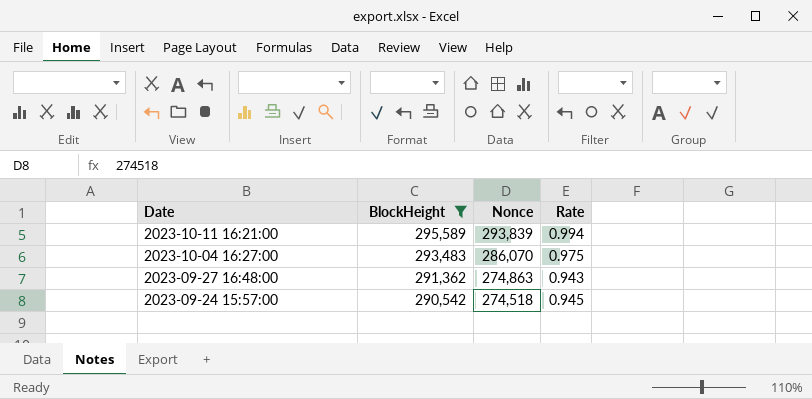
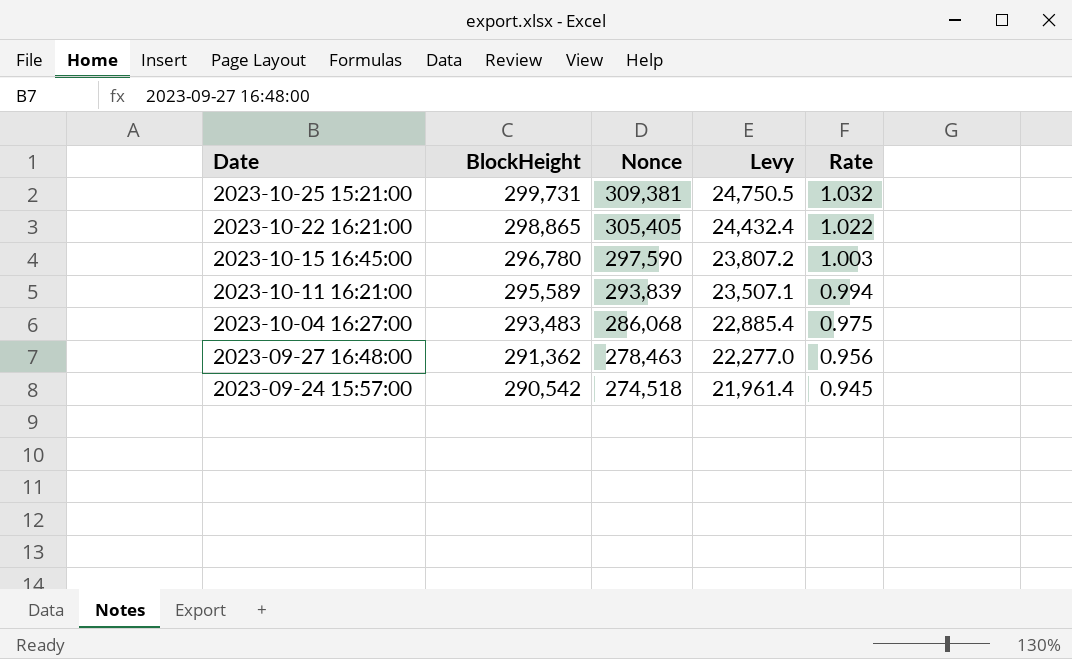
filter: BlockHeight <= 295,589 -> none
column Levy | formula: none -> [Nonce] * 0.08
2023-10-04 16:27:00 | Nonce: 286,070 -> 286,068
2023-09-27 16:48:00 | Nonce: 274,863 -> 278,463
2023-09-27 16:48:00 | Rate: 0.943 -> 0.956

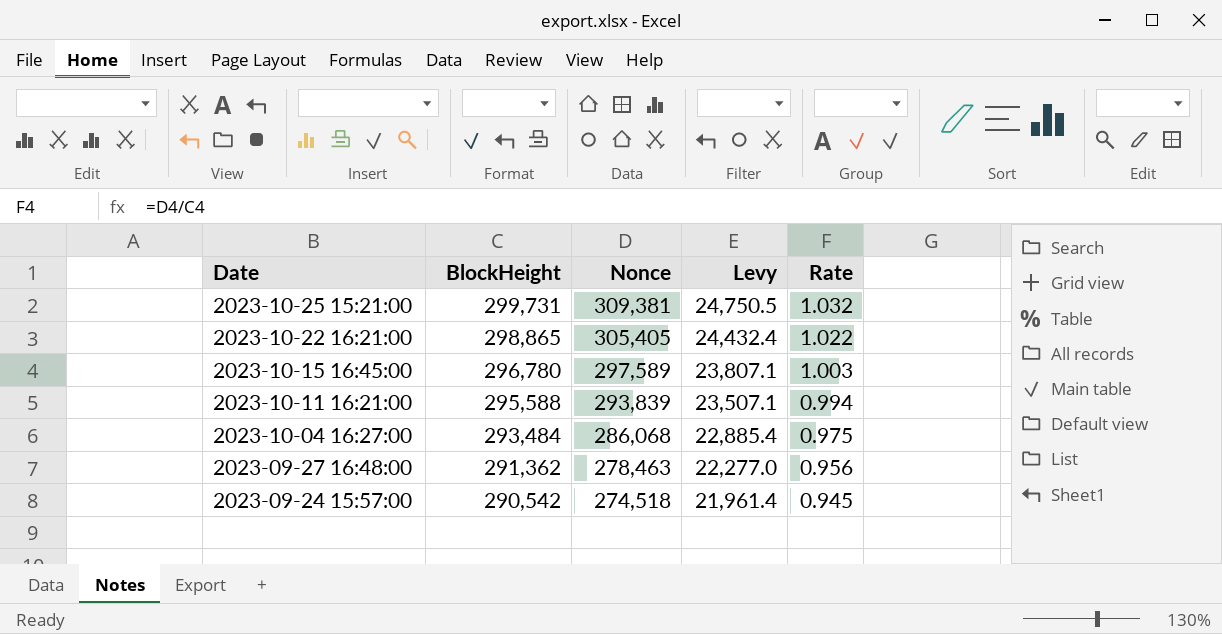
2023-10-15 16:45:00 | Nonce: 297,590 -> 297,589
2023-10-15 16:45:00 | Levy: 23,807.2 -> 23,807.1
2023-10-11 16:21:00 | BlockHeight: 295,589 -> 295,588
2023-10-04 16:27:00 | BlockHeight: 293,483 -> 293,484

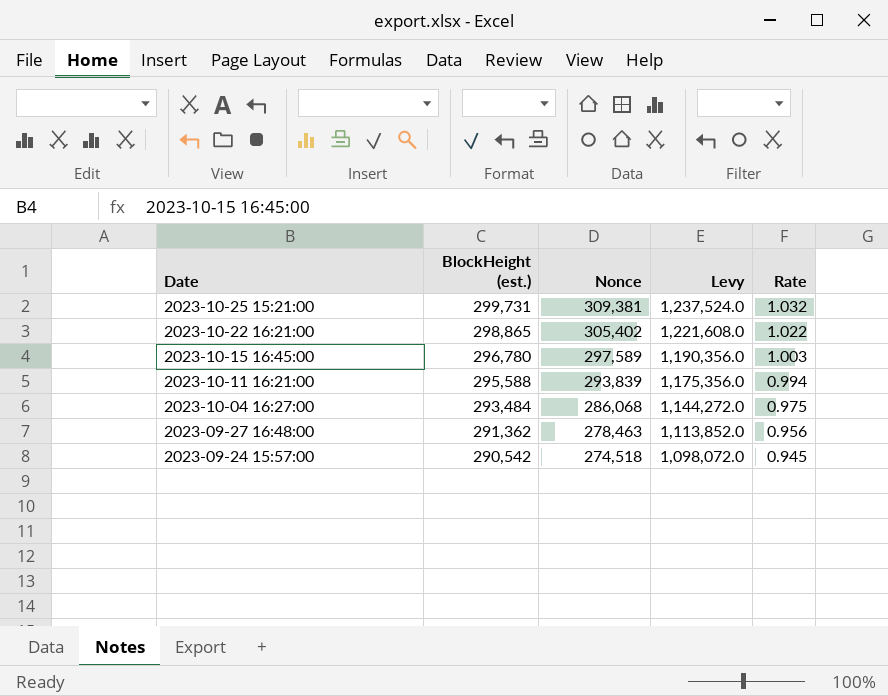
column name: BlockHeight -> BlockHeight (est.)
column Levy | formula: [Nonce] * 0.08 -> [Nonce] * 4
2023-10-22 16:21:00 | Nonce: 305,405 -> 305,402

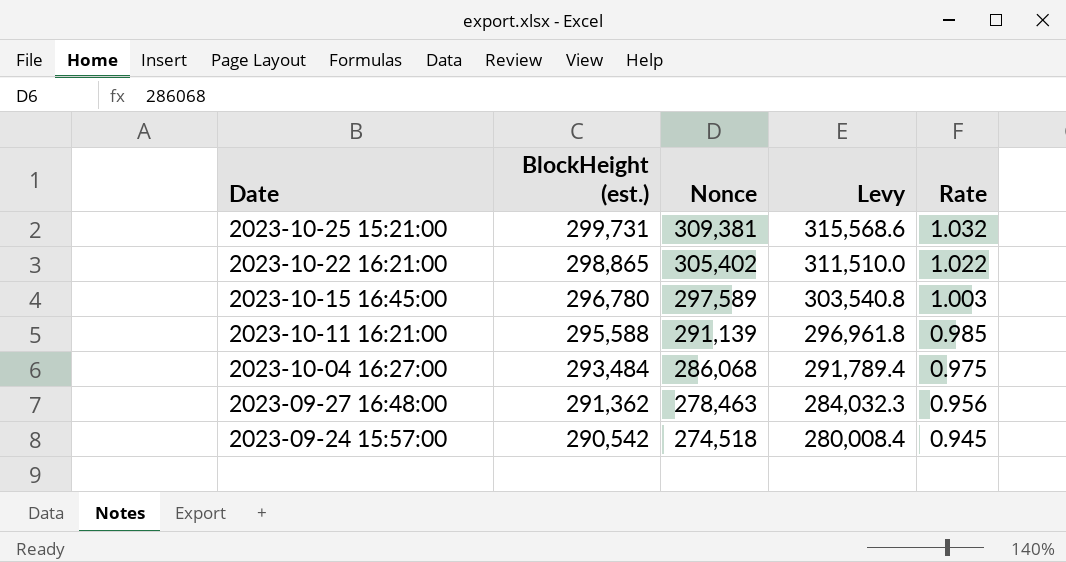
column Levy | formula: [Nonce] * 4 -> [Nonce] * 1.02
2023-10-11 16:21:00 | Nonce: 293,839 -> 291,139
2023-10-11 16:21:00 | Rate: 0.994 -> 0.985

